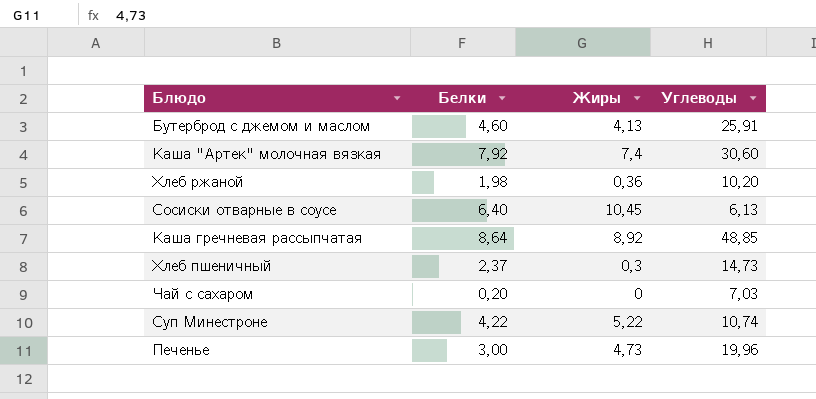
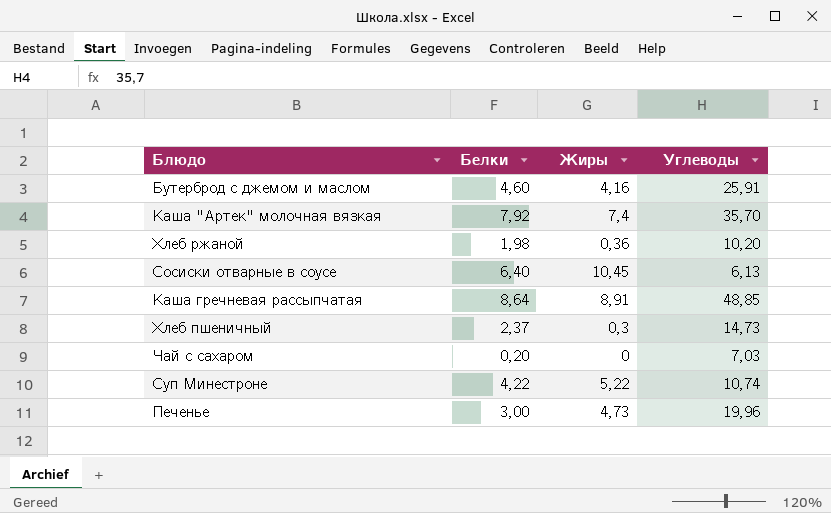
Бутерброд с джемом и маслом | Жиры: 4,13 -> 4,16
Каша "Артек" молочная вязкая | Углеводы: 30,60 -> 35,70
Каша гречневая рассыпчатая | Жиры: 8,92 -> 8,91

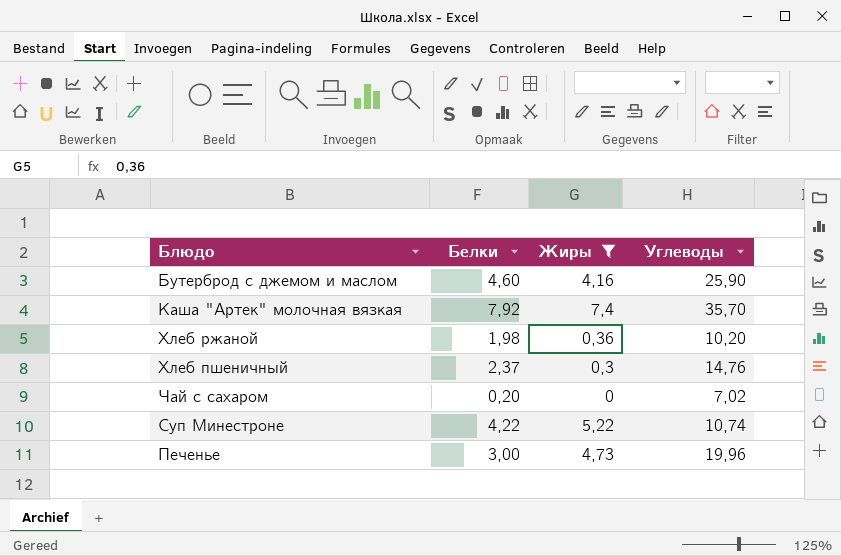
filter: none -> Жиры <= 7,4
Бутерброд с джемом и маслом | Углеводы: 25,91 -> 25,90
Хлеб пшеничный | Углеводы: 14,73 -> 14,76
Чай с сахаром | Углеводы: 7,03 -> 7,02

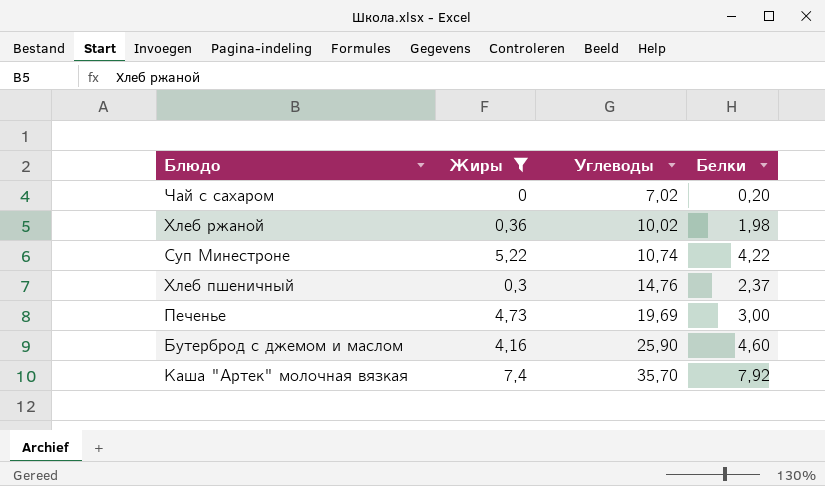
row order: none -> Углеводы ascending
column Белки | position: 2 -> 4
Хлеб ржаной | Углеводы: 10,20 -> 10,02
Печенье | Углеводы: 19,96 -> 19,69

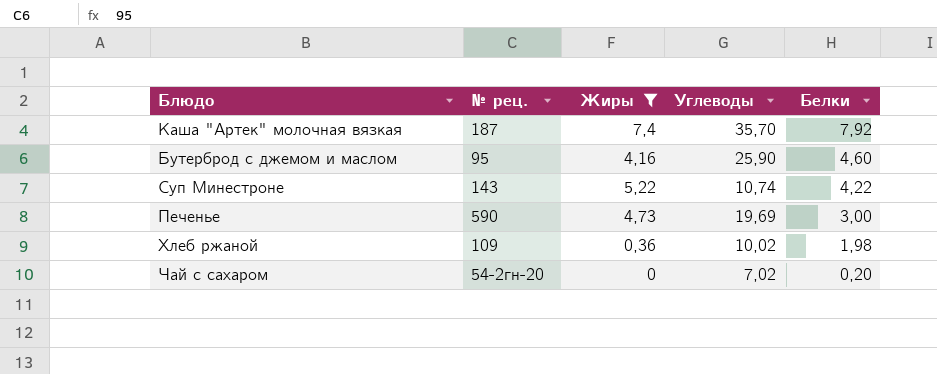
row order: Углеводы ascending -> Белки descending
column № рец. | position: none -> 2
row Хлеб пшеничный: 0,3 | 14,76 | 2,37 -> none

